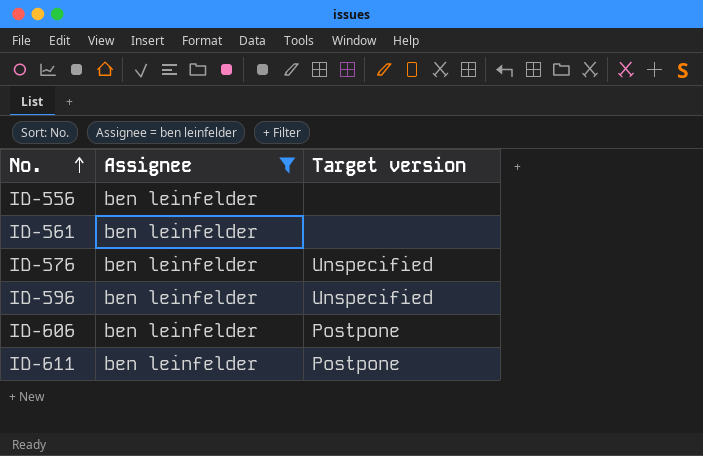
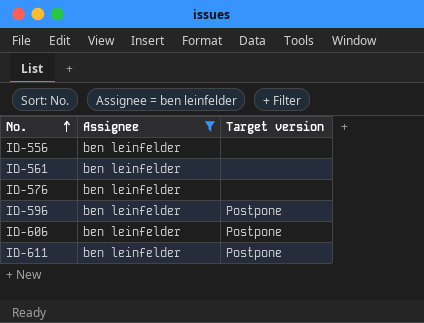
ID-576 | Target version: Unspecified -> none
ID-596 | Target version: Unspecified -> Postpone

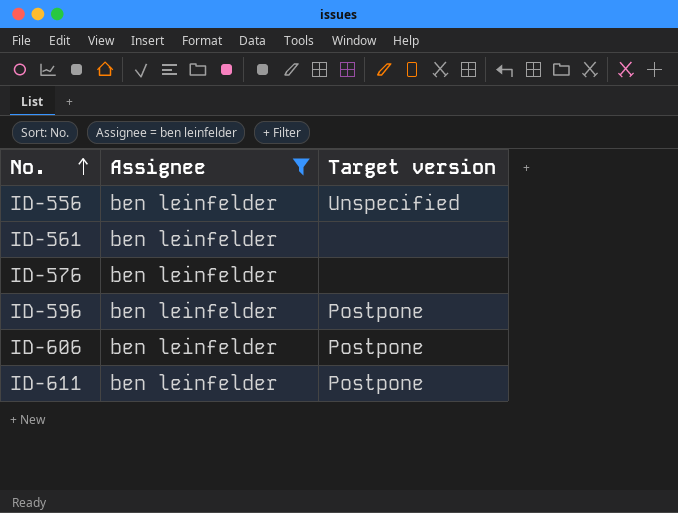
ID-556 | Target version: none -> Unspecified

